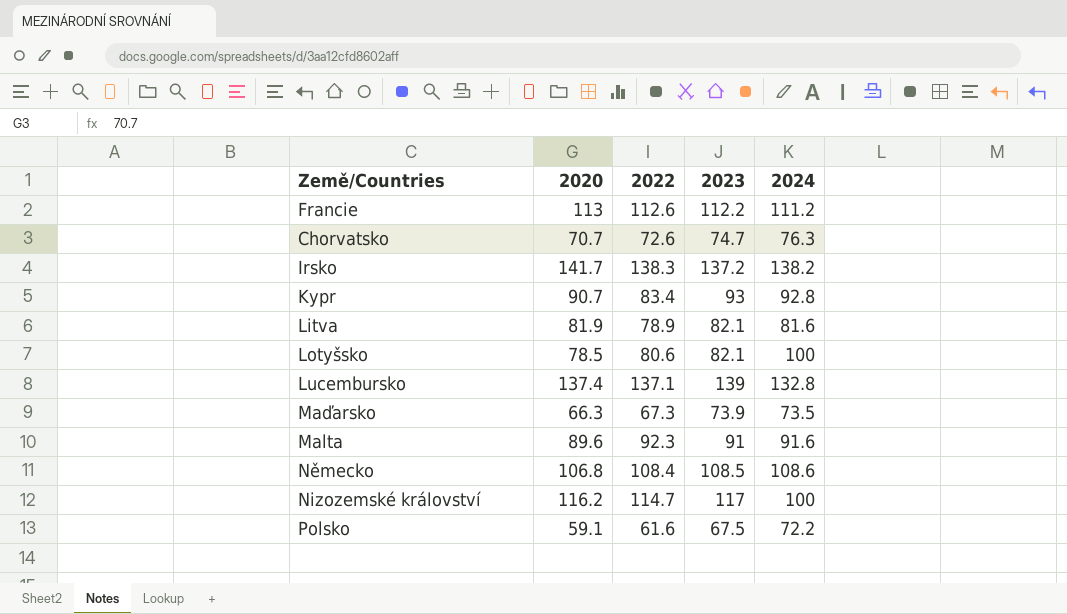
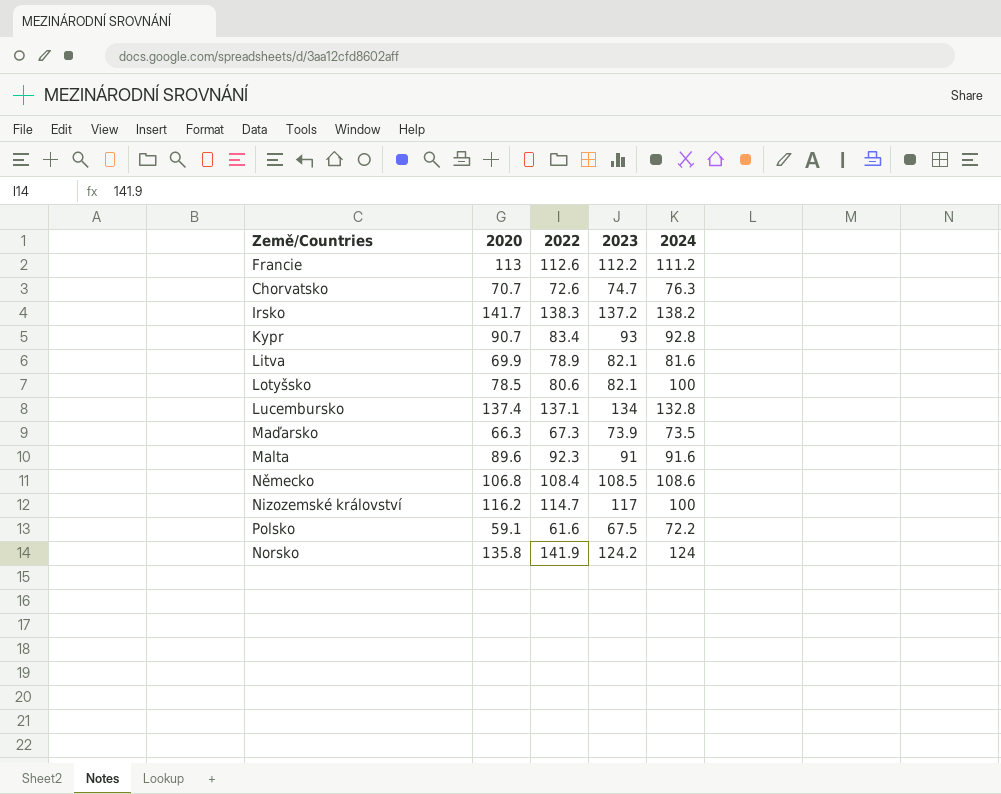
Litva | 2020: 81.9 -> 69.9
Lucembursko | 2023: 139 -> 134
row Norsko: none -> 135.8 | 141.9 | 124.2 | 124

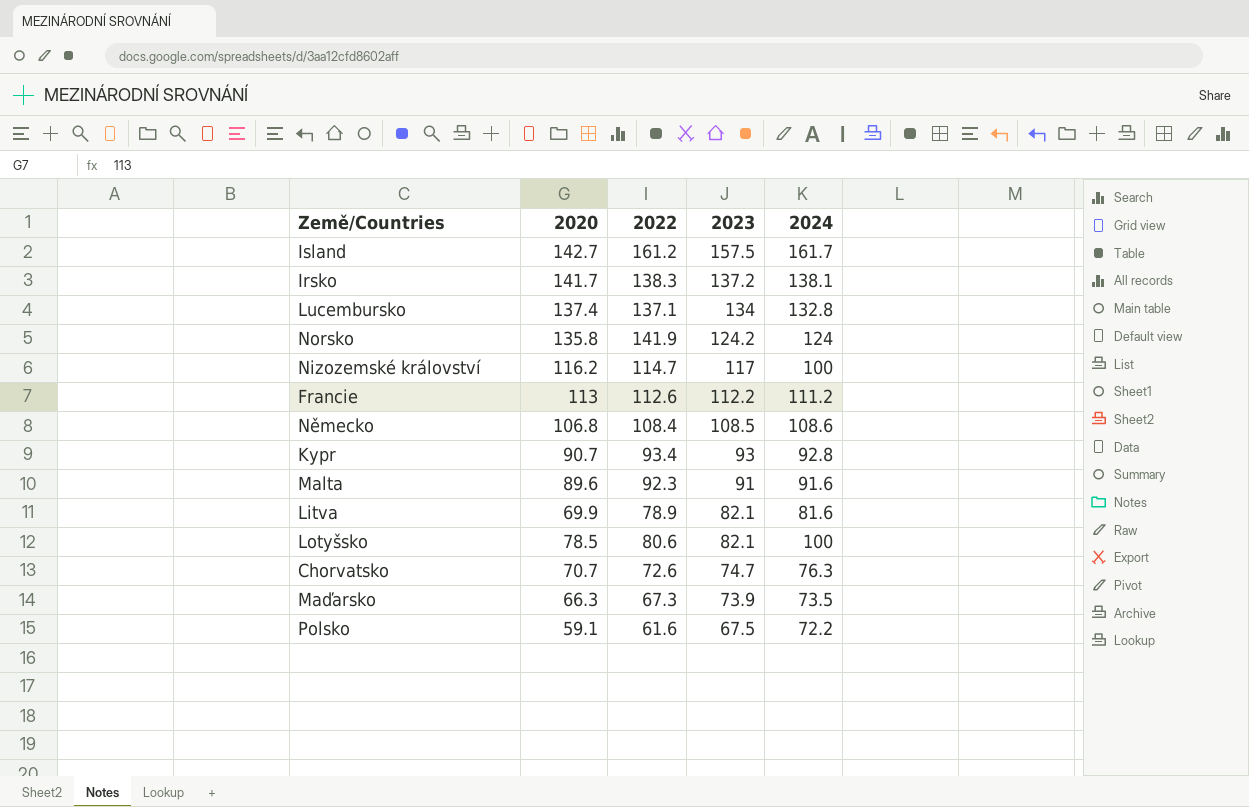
row order: none -> 2023 descending
row Island: none -> 142.7 | 161.2 | 157.5 | 161.7
Irsko | 2024: 138.2 -> 138.1
Kypr | 2022: 83.4 -> 93.4

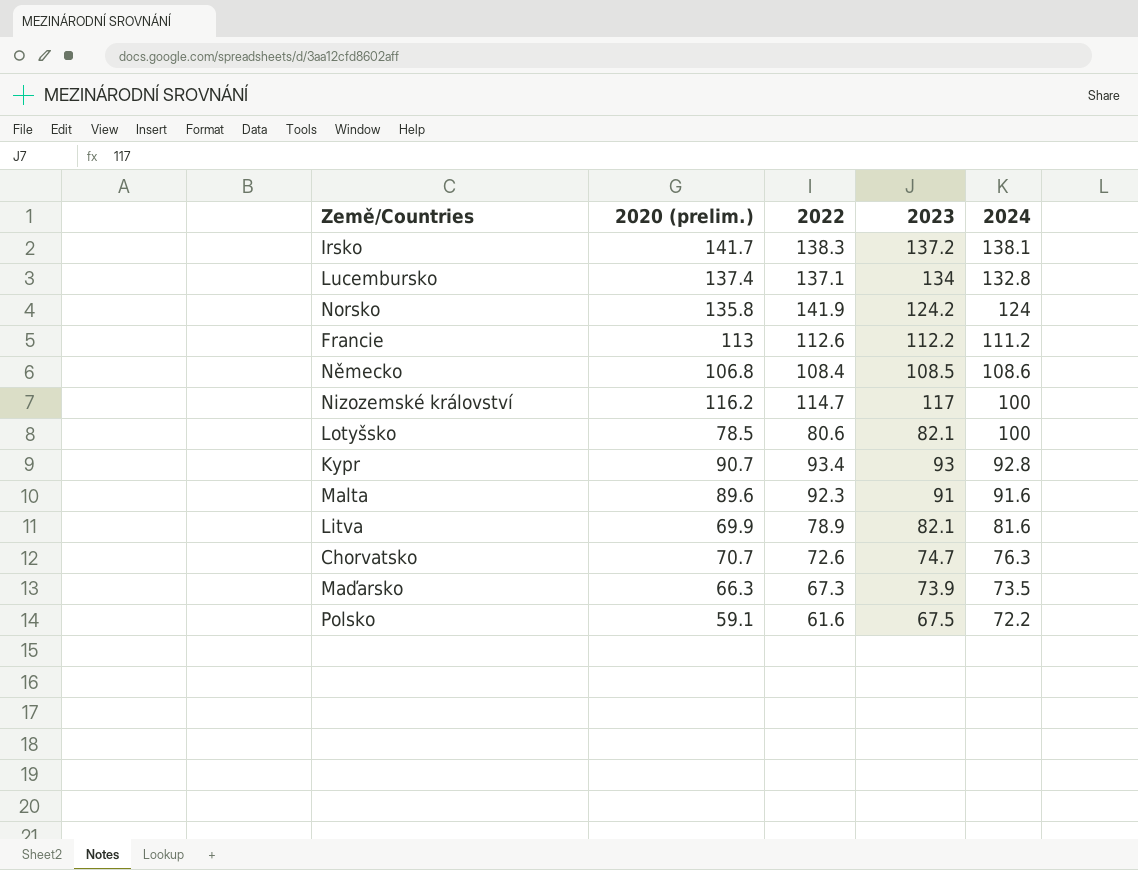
row order: 2023 descending -> 2024 descending
column name: 2020 -> 2020 (prelim.)
row Island: 142.7 | 161.2 | 157.5 | 161.7 -> none

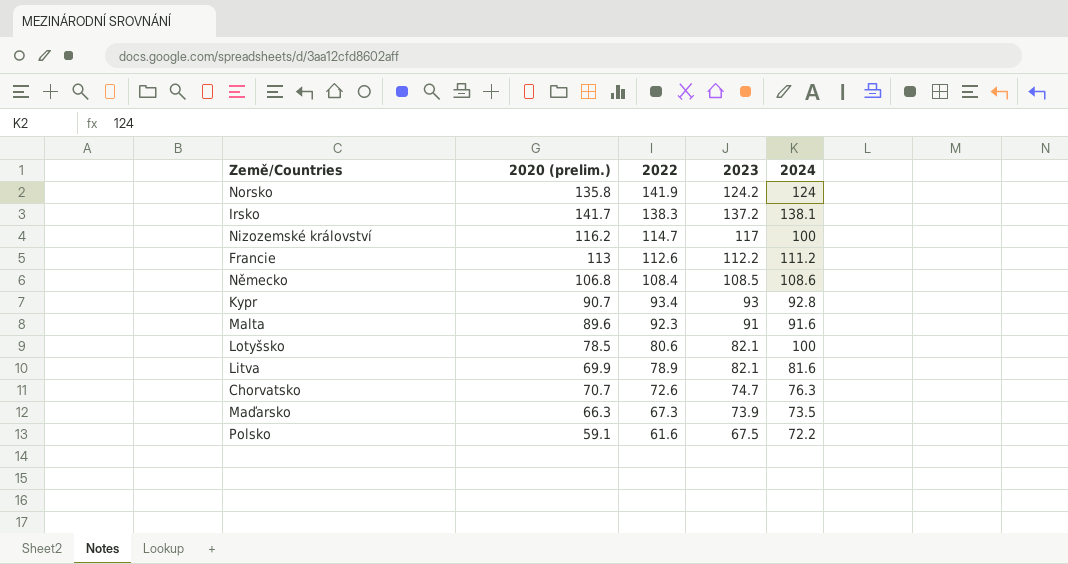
row order: 2024 descending -> 2022 descending
row Lucembursko: 137.4 | 137.1 | 134 | 132.8 -> none

